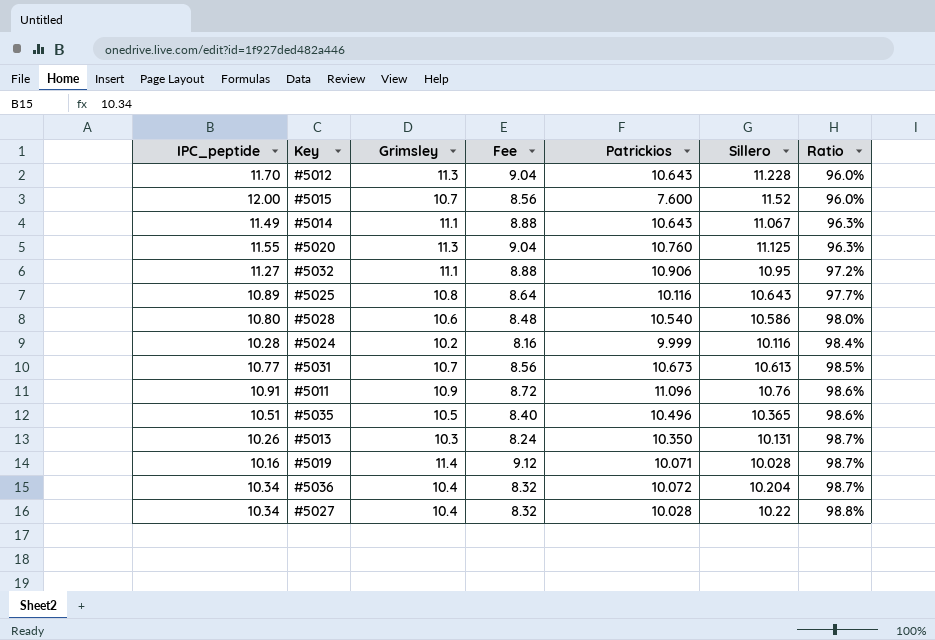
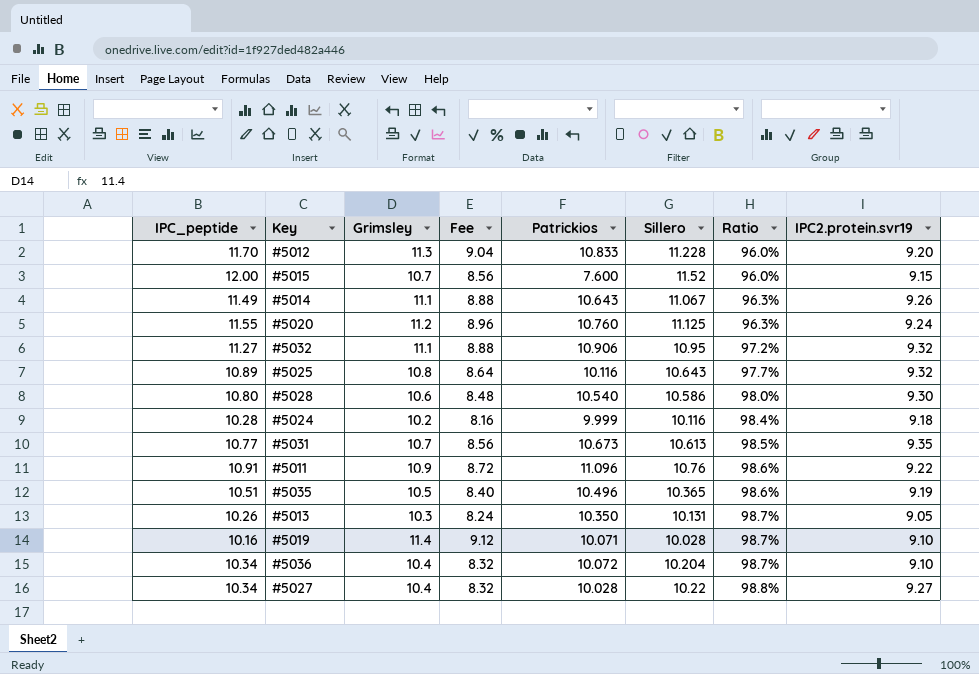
column IPC2.protein.svr19 | position: none -> 8
#5012 | Patrickios: 10.643 -> 10.833
#5020 | Grimsley: 11.3 -> 11.2
#5020 | Fee: 9.04 -> 8.96

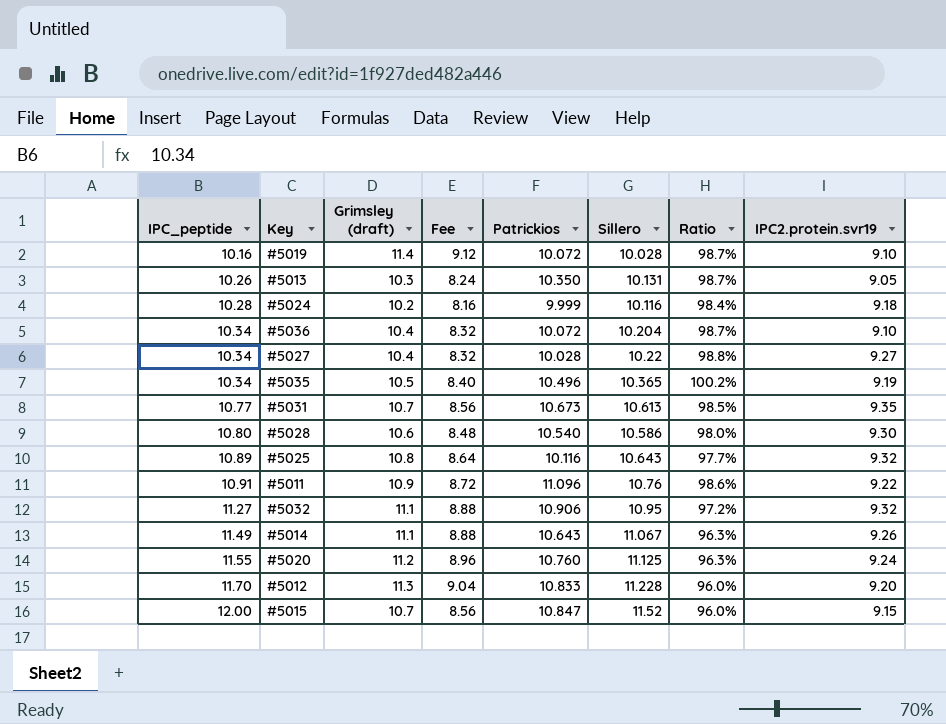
row order: Ratio ascending -> IPC_peptide ascending
column name: Grimsley -> Grimsley (draft)
#5019 | Patrickios: 10.071 -> 10.072
#5035 | IPC_peptide: 10.51 -> 10.34
#5035 | Ratio: 98.6% -> 100.2%
#5015 | Patrickios: 7.600 -> 10.847

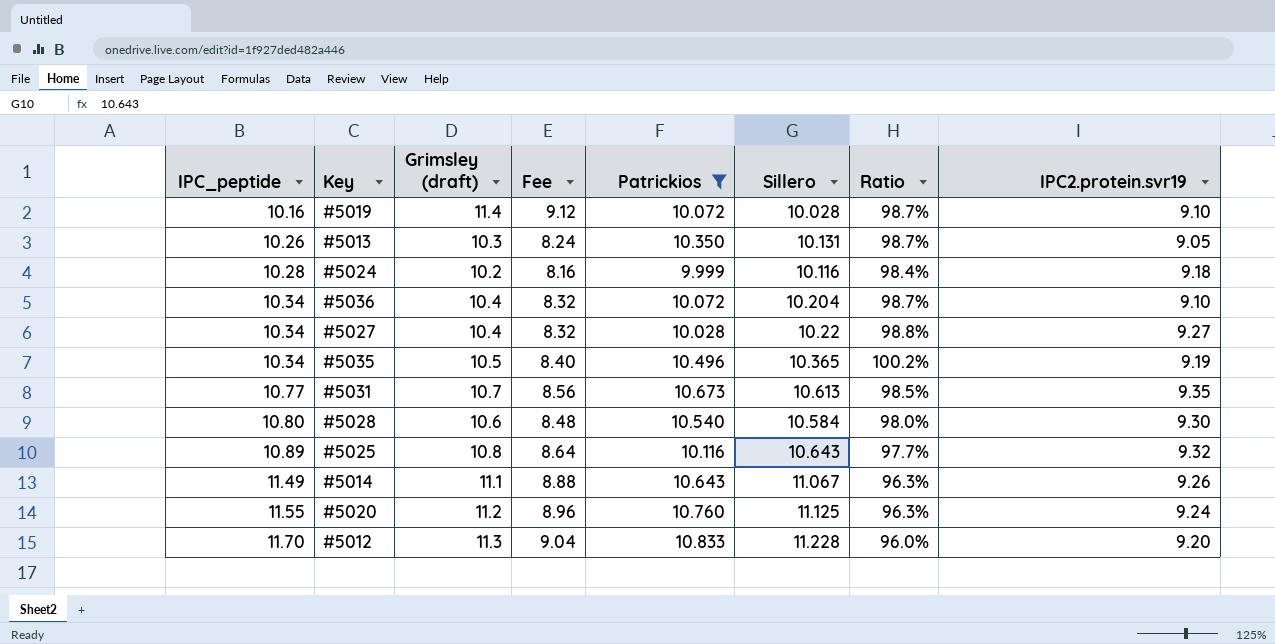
filter: none -> Patrickios <= 10.833
#5028 | Sillero: 10.586 -> 10.584

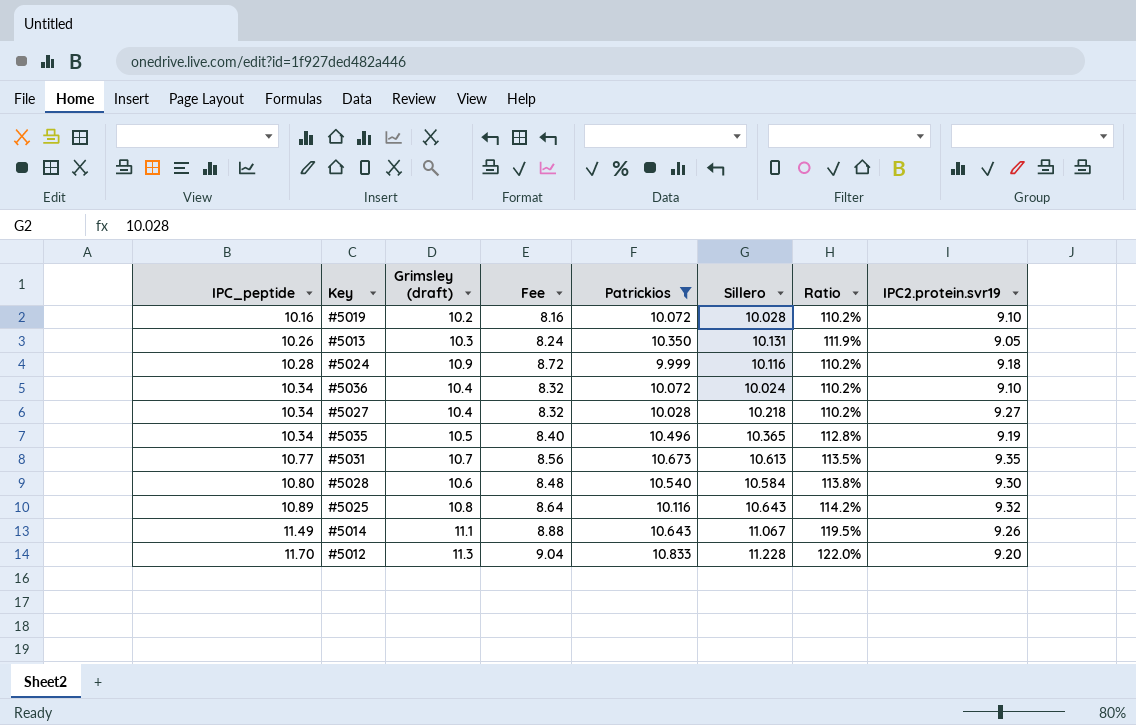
column Ratio | formula: [Sillero] / [IPC_peptide] -> [Sillero] / [IPC2.protein.svr19]
row #5020: 11.55 | 11.2 | 8.96 | 10.760 | 11.125 | 96.3% | 9.24 -> none
#5019 | Grimsley (draft): 11.4 -> 10.2
#5019 | Fee: 9.12 -> 8.16
#5024 | Grimsley (draft): 10.2 -> 10.9
#5024 | Fee: 8.16 -> 8.72
#5036 | Sillero: 10.204 -> 10.024
#5027 | Sillero: 10.22 -> 10.218

